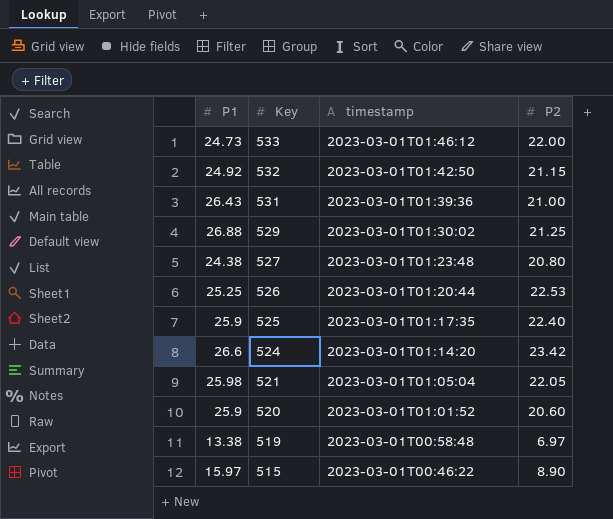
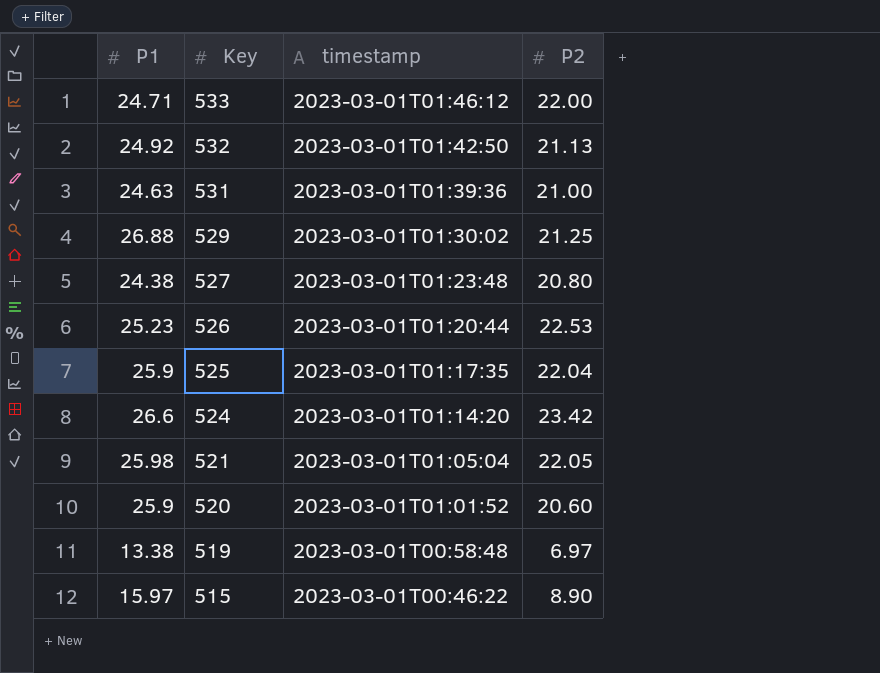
533 | P1: 24.73 -> 24.71
532 | P2: 21.15 -> 21.13
531 | P1: 26.43 -> 24.63
526 | P1: 25.25 -> 25.23
525 | P2: 22.40 -> 22.04

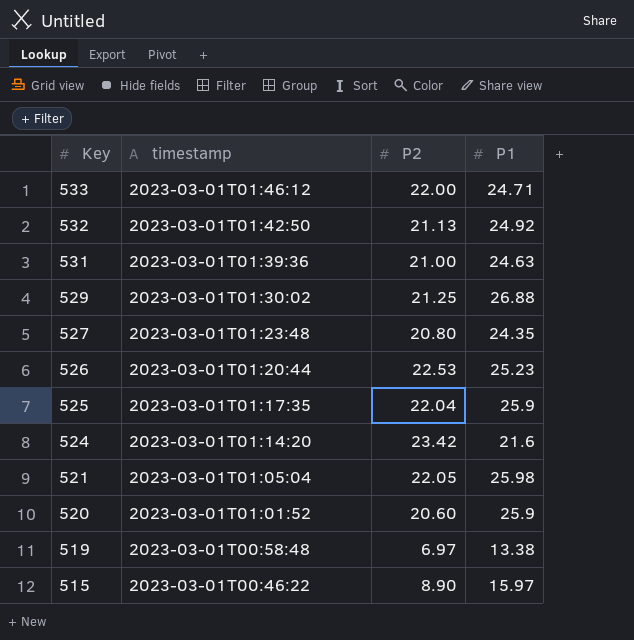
column P1 | position: 1 -> 4
527 | P1: 24.38 -> 24.35
524 | P1: 26.6 -> 21.6

